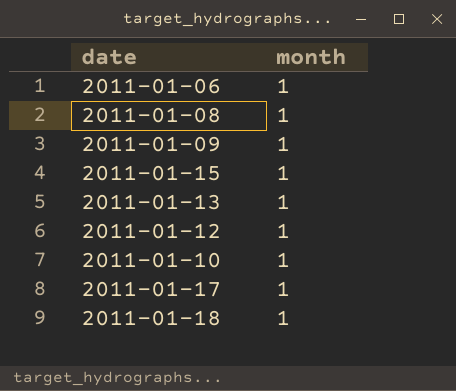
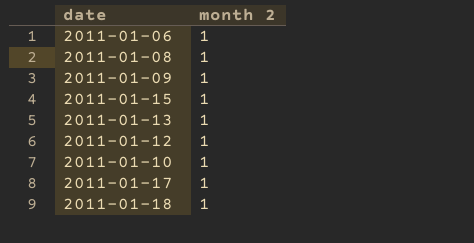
column name: month -> month 2

